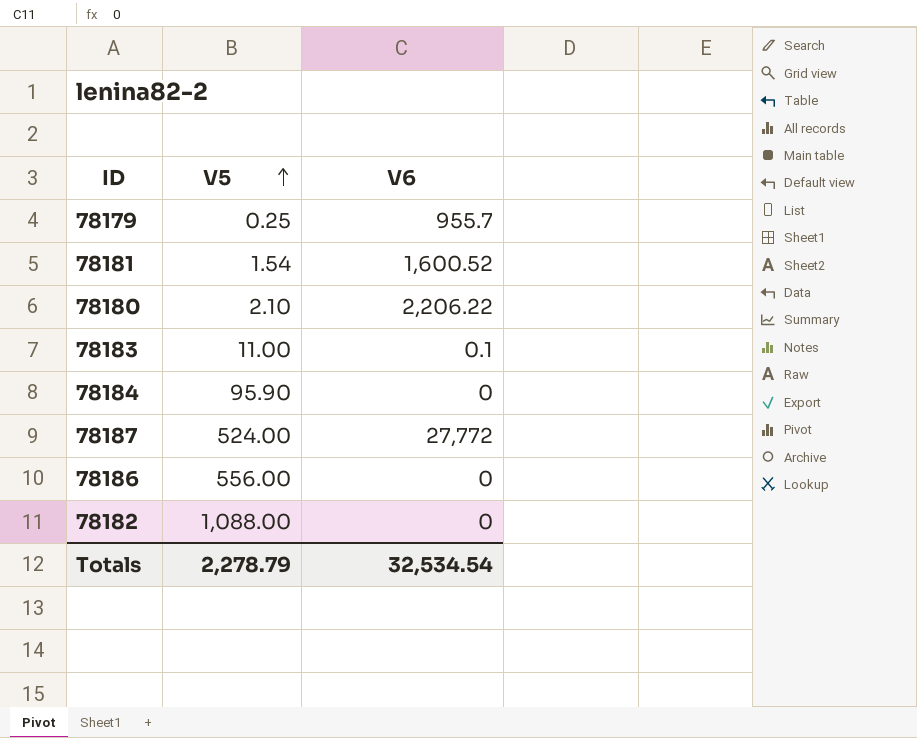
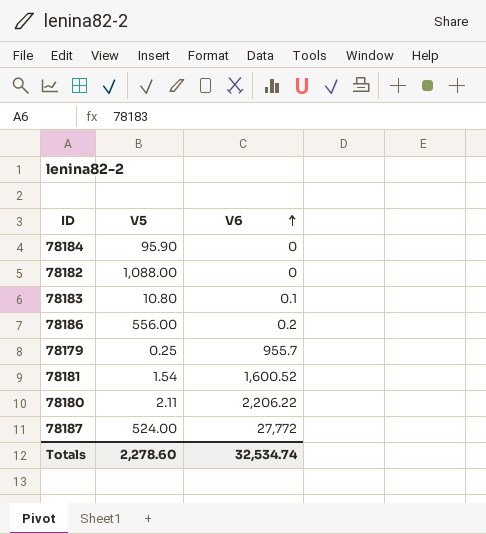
row order: V5 ascending -> V6 ascending
78183 | V5: 11.00 -> 10.80
78186 | V6: 0 -> 0.2
78180 | V5: 2.10 -> 2.11
Totals | V5: 2,278.79 -> 2,278.60
Totals | V6: 32,534.54 -> 32,534.74

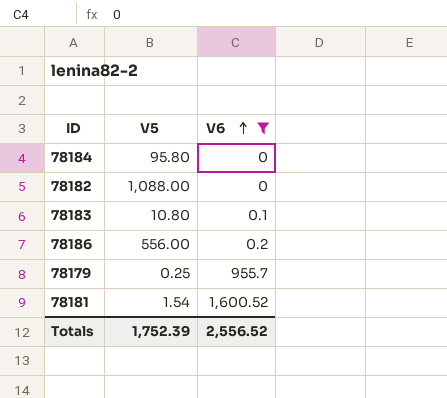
filter: none -> V6 <= 1,600.52
78184 | V5: 95.90 -> 95.80
Totals | V5: 2,278.60 -> 1,752.39
Totals | V6: 32,534.74 -> 2,556.52

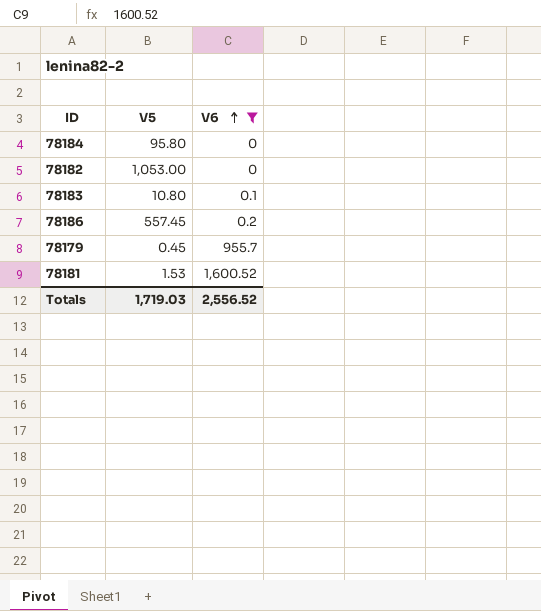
78182 | V5: 1,088.00 -> 1,053.00
78186 | V5: 556.00 -> 557.45
78179 | V5: 0.25 -> 0.45
78181 | V5: 1.54 -> 1.53
Totals | V5: 1,752.39 -> 1,719.03

